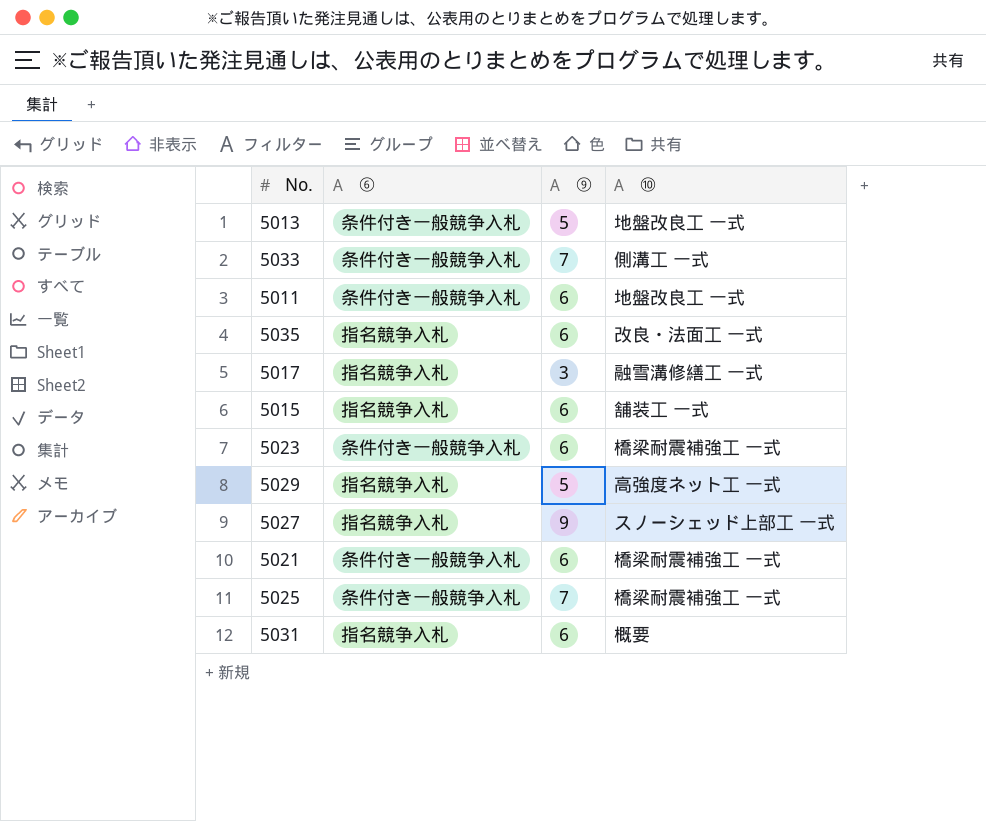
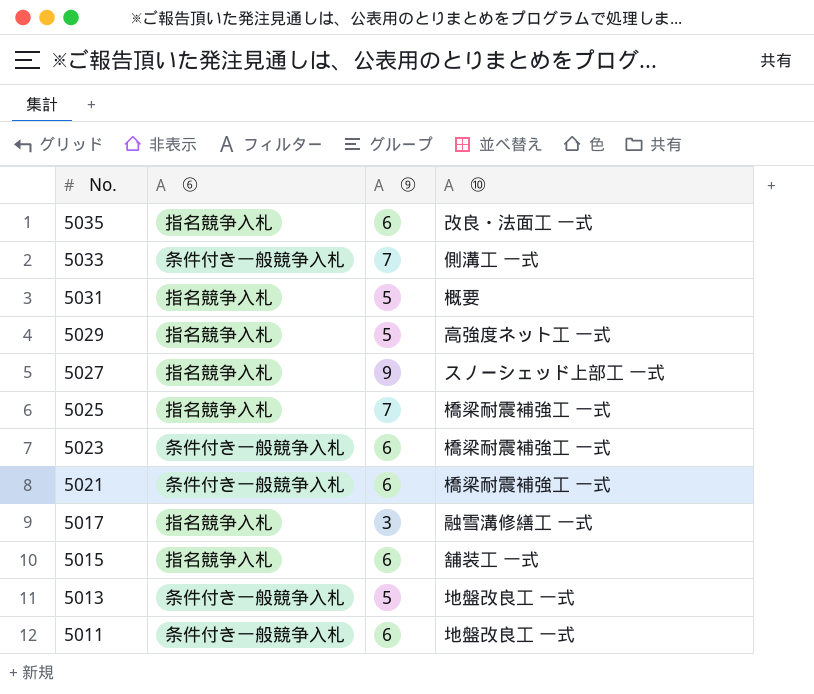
row order: none -> No. descending
5031 | ⑨: 6 -> 5
5025 | ⑥: 条件付き一般競争入札 -> 指名競争入札

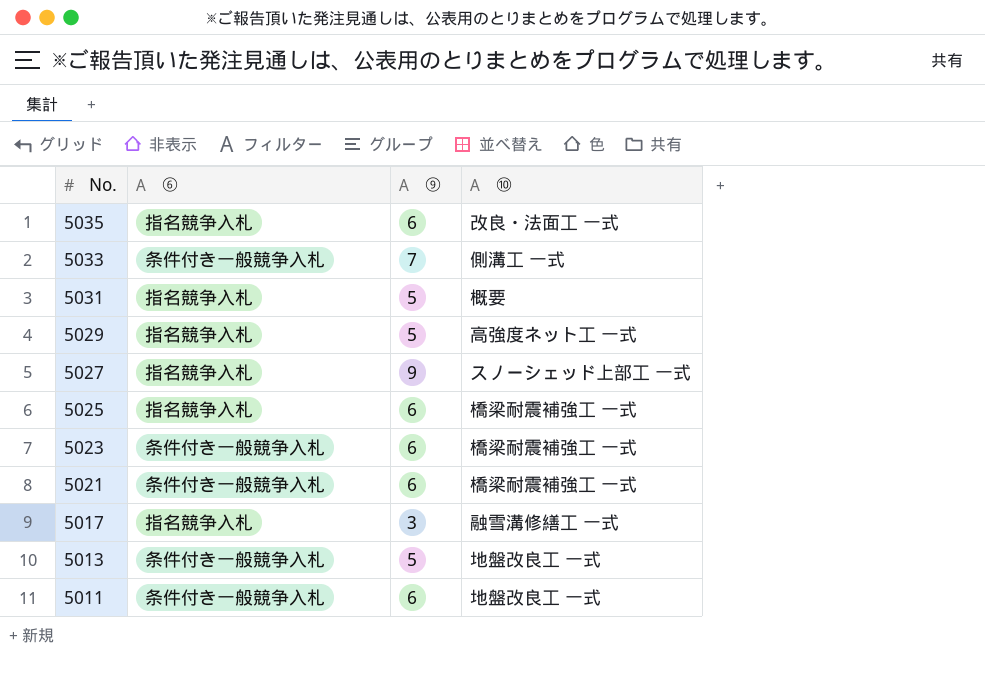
row 5015: 指名競争入札 | 6 | 舗装工 一式 -> none
5025 | ⑨: 7 -> 6

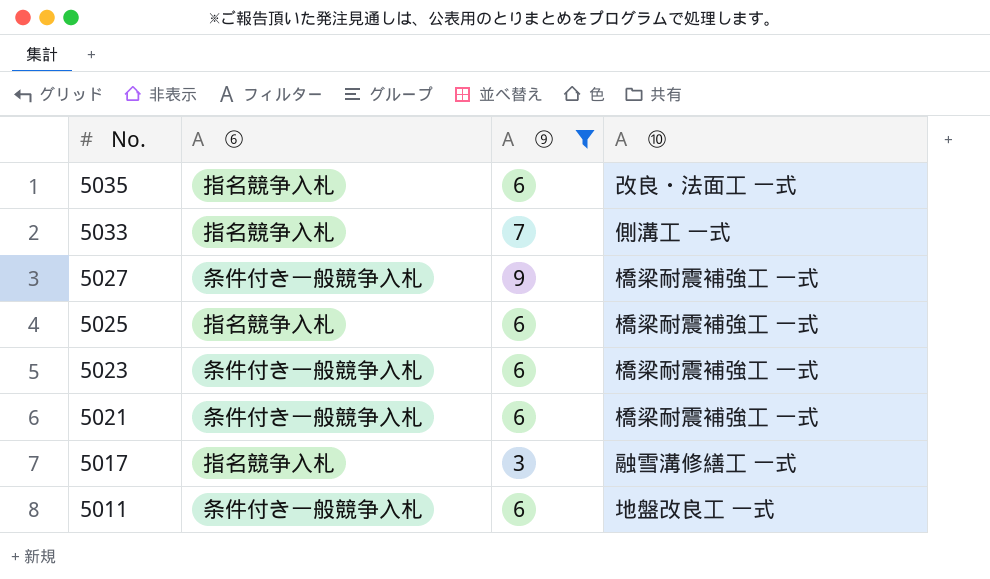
filter: none -> ⑨ != 5
5033 | ⑥: 条件付き一般競争入札 -> 指名競争入札
5027 | ⑥: 指名競争入札 -> 条件付き一般競争入札
5027 | ⑩: スノーシェッド上部工 一式 -> 橋梁耐震補強工 一式

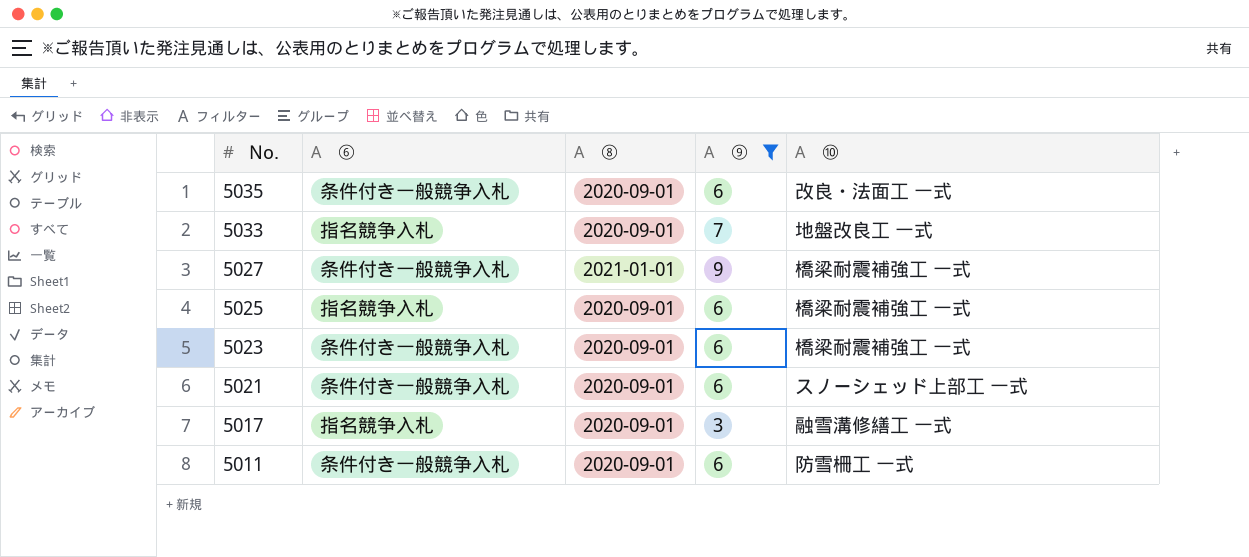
column ⑧ | position: none -> 3
5035 | ⑥: 指名競争入札 -> 条件付き一般競争入札
5033 | ⑩: 側溝工 一式 -> 地盤改良工 一式
5021 | ⑩: 橋梁耐震補強工 一式 -> スノーシェッド上部工 一式
5011 | ⑩: 地盤改良工 一式 -> 防雪柵工 一式

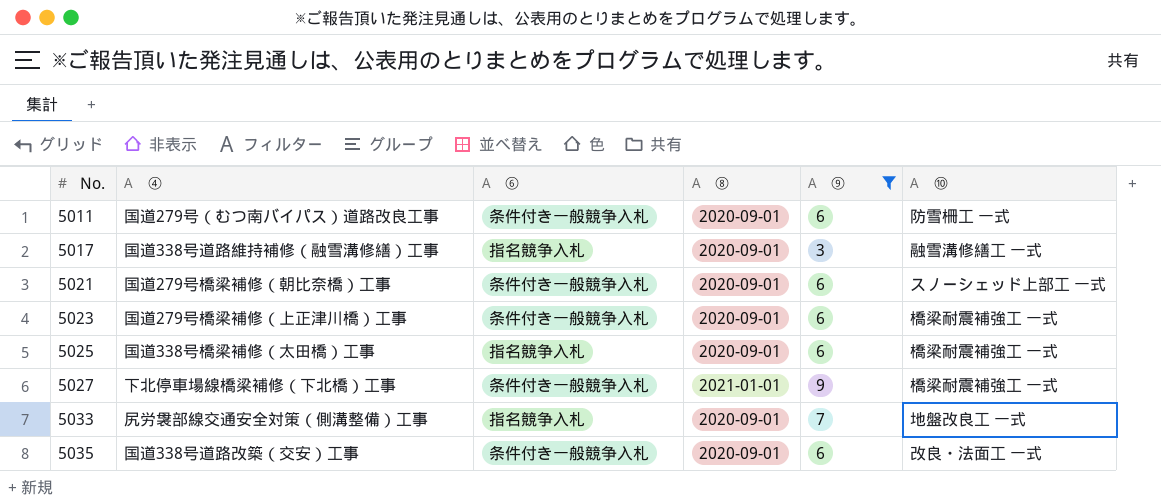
row order: No. descending -> No. ascending
column ④ | position: none -> 2

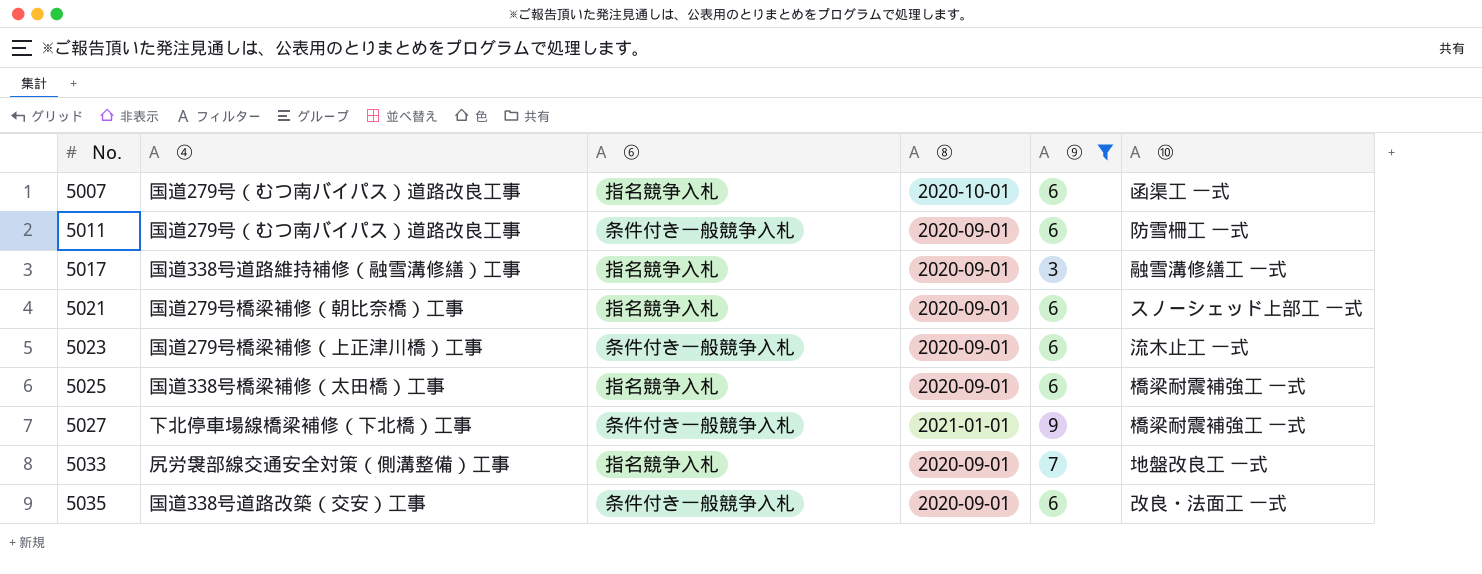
row 5007: none -> 国道279号（むつ南バイパス）道路改良工事 | 指名競争入札 | 2020-10-01 | 6 | 函渠工 一式
5021 | ⑥: 条件付き一般競争入札 -> 指名競争入札
5023 | ⑩: 橋梁耐震補強工 一式 -> 流木止工 一式

